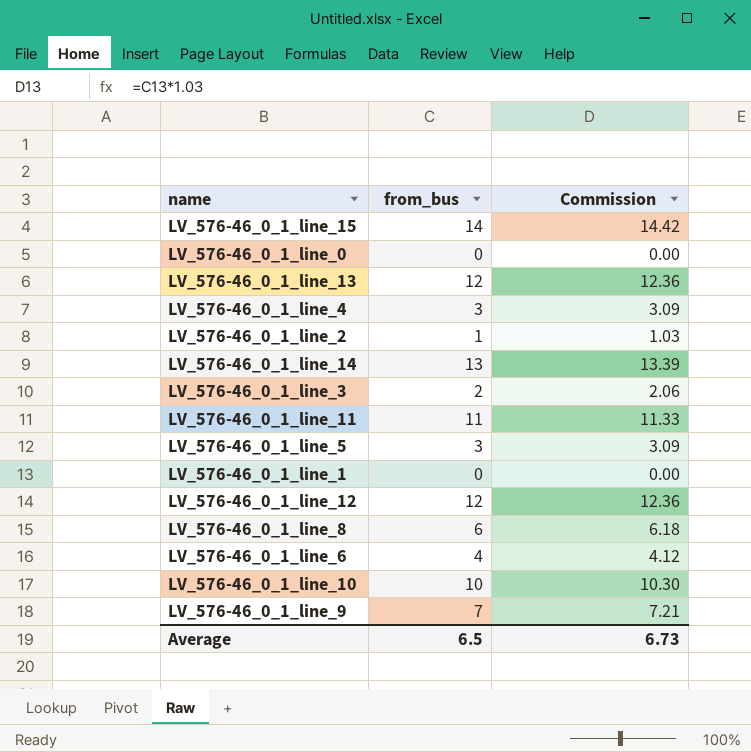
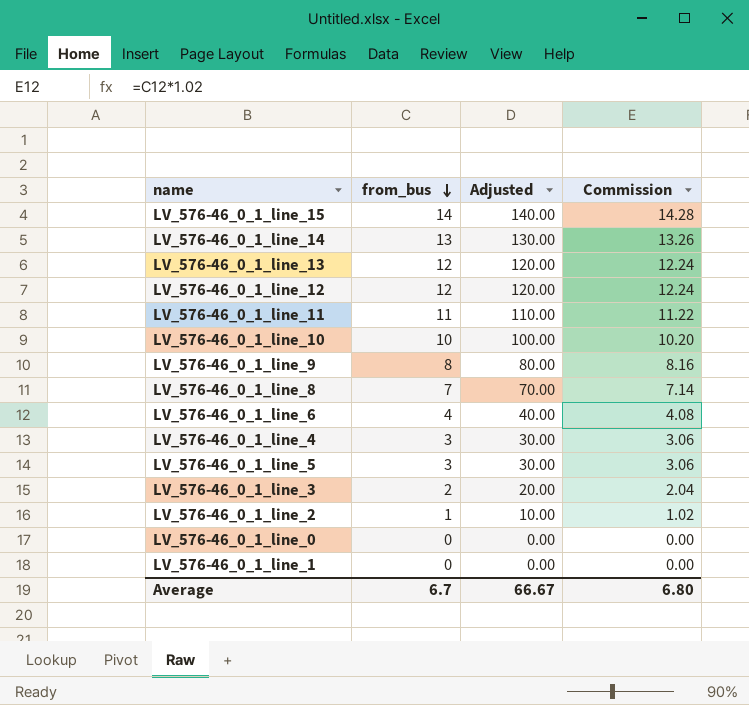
row order: none -> from_bus descending
column Adjusted | formula: none -> [from_bus] * 10
column Commission | formula: [from_bus] * 1.03 -> [from_bus] * 1.02
LV_576-46_0_1_line_9 | from_bus: 7 -> 8
LV_576-46_0_1_line_8 | from_bus: 6 -> 7
Average | from_bus: 6.5 -> 6.7
Average | Commission: 6.73 -> 6.80

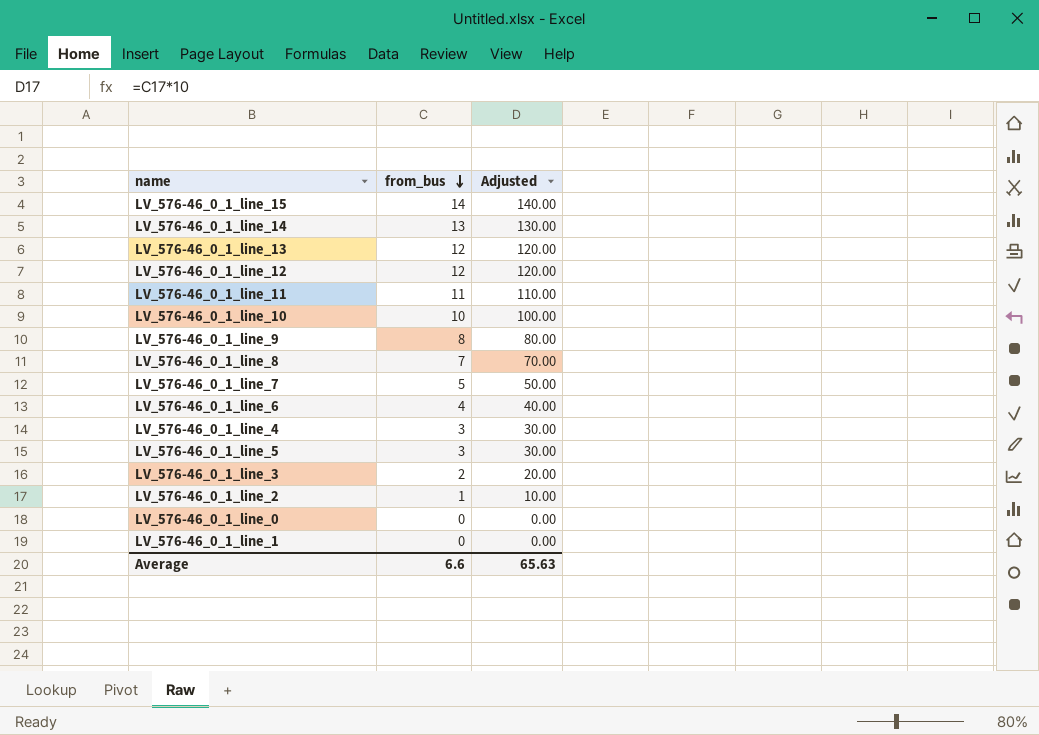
column Commission | formula: [from_bus] * 1.02 -> none
row LV_576-46_0_1_line_7: none -> 5 | 50.00
Average | from_bus: 6.7 -> 6.6
Average | Adjusted: 66.67 -> 65.63

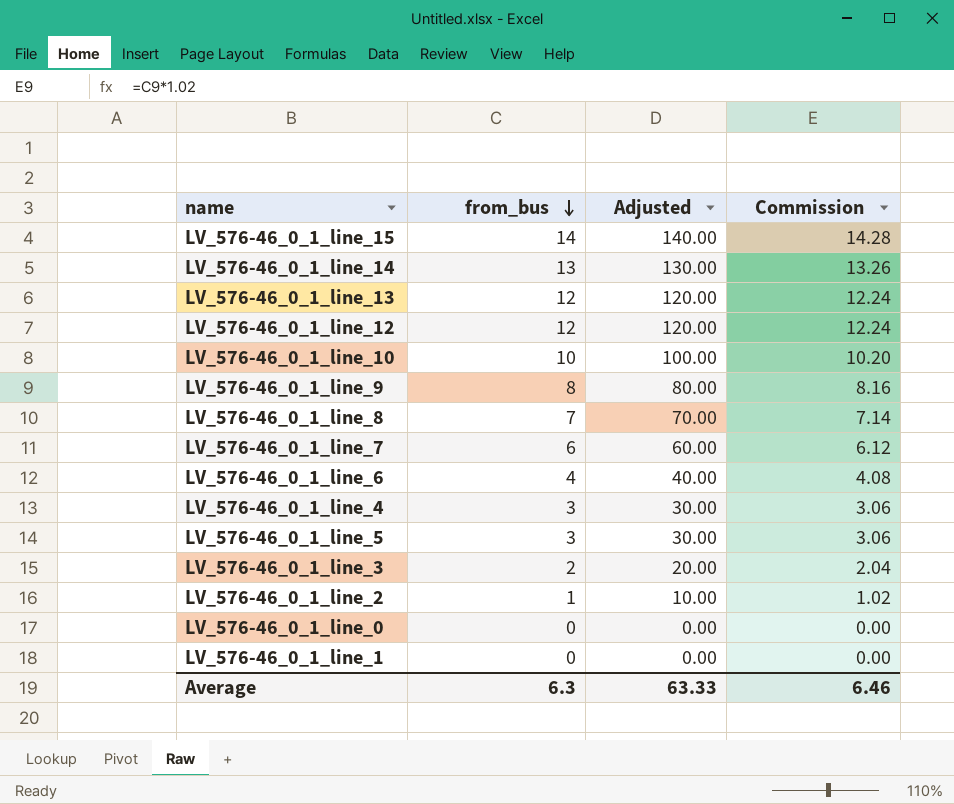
column Commission | formula: none -> [from_bus] * 1.02
row LV_576-46_0_1_line_11: 11 | 110.00 -> none
LV_576-46_0_1_line_7 | from_bus: 5 -> 6
LV_576-46_0_1_line_7 | Adjusted: 50.00 -> 60.00
Average | from_bus: 6.6 -> 6.3
Average | Adjusted: 65.63 -> 63.33

